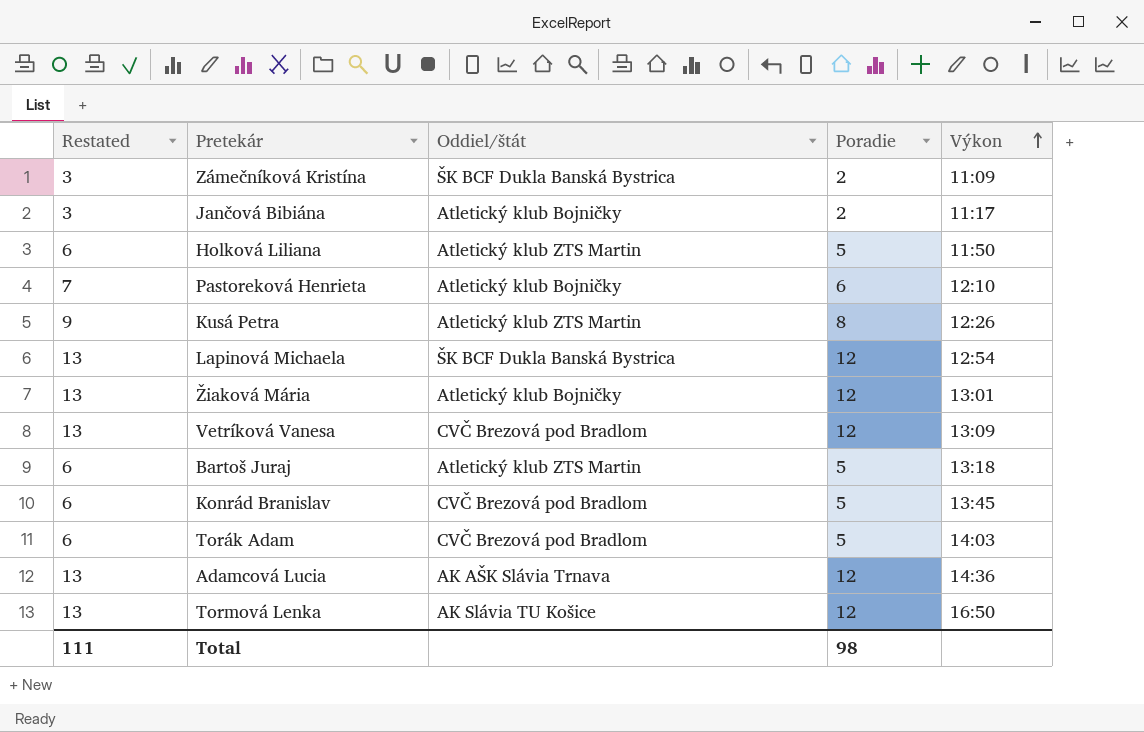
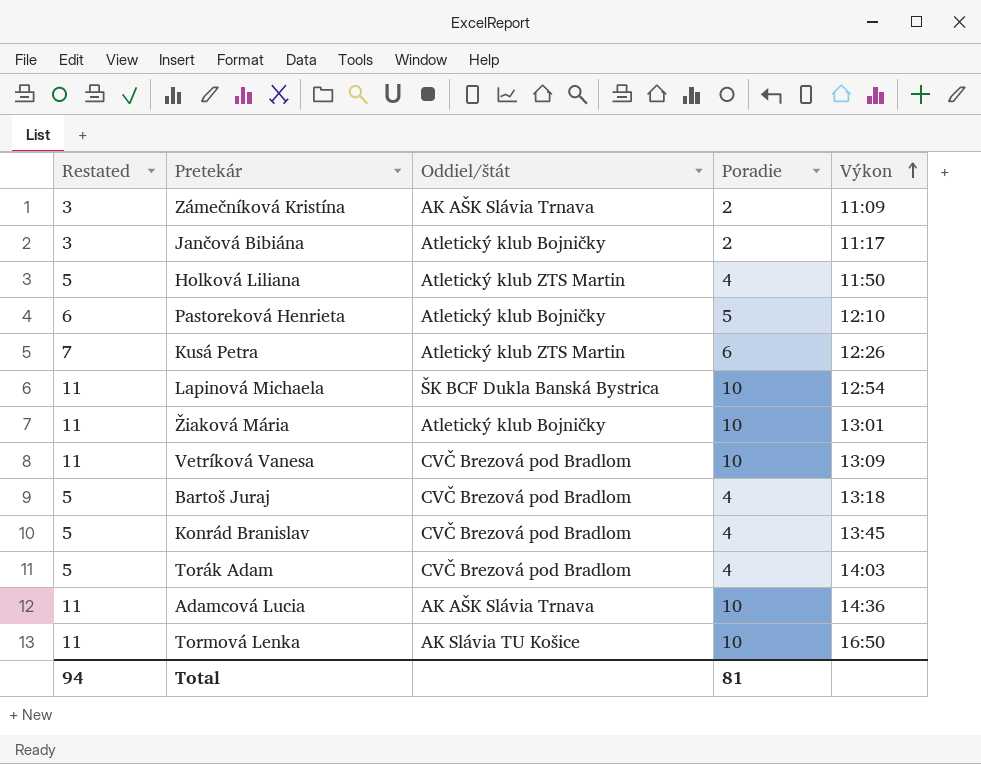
Zámečníková Kristína | Oddiel/štát: ŠK BCF Dukla Banská Bystrica -> AK AŠK Slávia Trnava
Holková Liliana | Restated: 6 -> 5
Holková Liliana | Poradie: 5 -> 4
Pastoreková Henrieta | Restated: 7 -> 6
Pastoreková Henrieta | Poradie: 6 -> 5
Kusá Petra | Restated: 9 -> 7
Kusá Petra | Poradie: 8 -> 6
Lapinová Michaela | Restated: 13 -> 11
Lapinová Michaela | Poradie: 12 -> 10
Žiaková Mária | Restated: 13 -> 11
Žiaková Mária | Poradie: 12 -> 10
Vetríková Vanesa | Restated: 13 -> 11
Vetríková Vanesa | Poradie: 12 -> 10
Bartoš Juraj | Restated: 6 -> 5
Bartoš Juraj | Oddiel/štát: Atletický klub ZTS Martin -> CVČ Brezová pod Bradlom
Bartoš Juraj | Poradie: 5 -> 4
Konrád Branislav | Restated: 6 -> 5
Konrád Branislav | Poradie: 5 -> 4
Torák Adam | Restated: 6 -> 5
Torák Adam | Poradie: 5 -> 4
Adamcová Lucia | Restated: 13 -> 11
Adamcová Lucia | Poradie: 12 -> 10
Tormová Lenka | Restated: 13 -> 11
Tormová Lenka | Poradie: 12 -> 10
Total | Restated: 111 -> 94
Total | Poradie: 98 -> 81

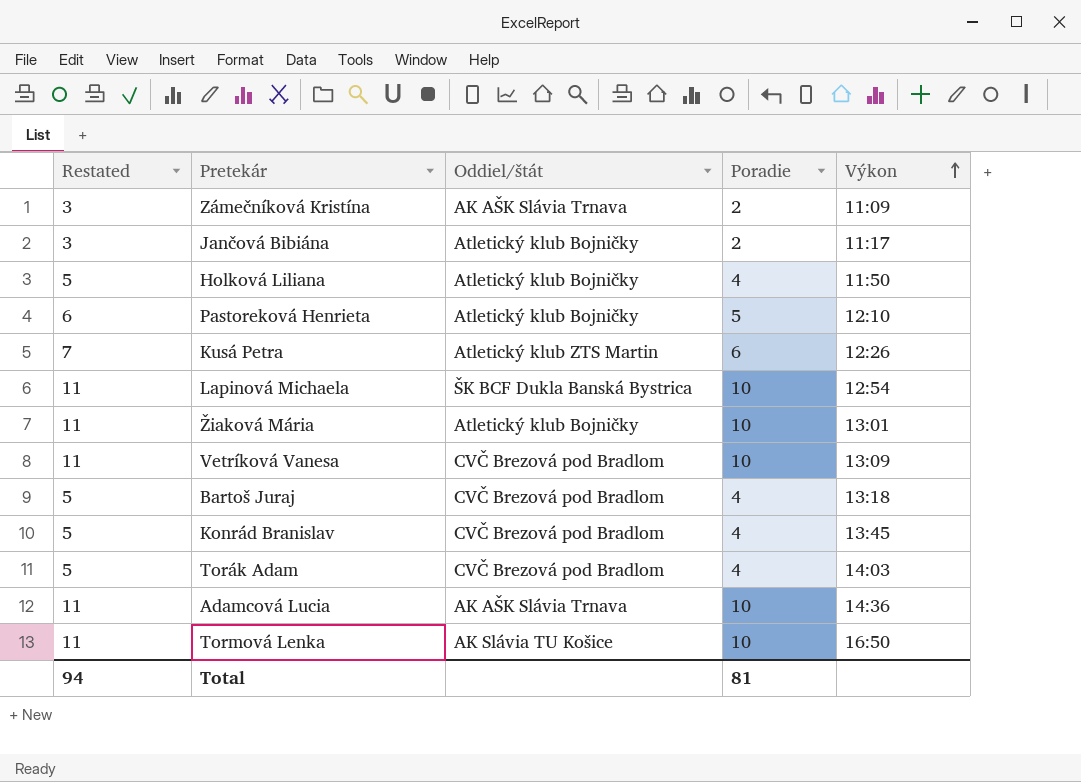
Holková Liliana | Oddiel/štát: Atletický klub ZTS Martin -> Atletický klub Bojničky

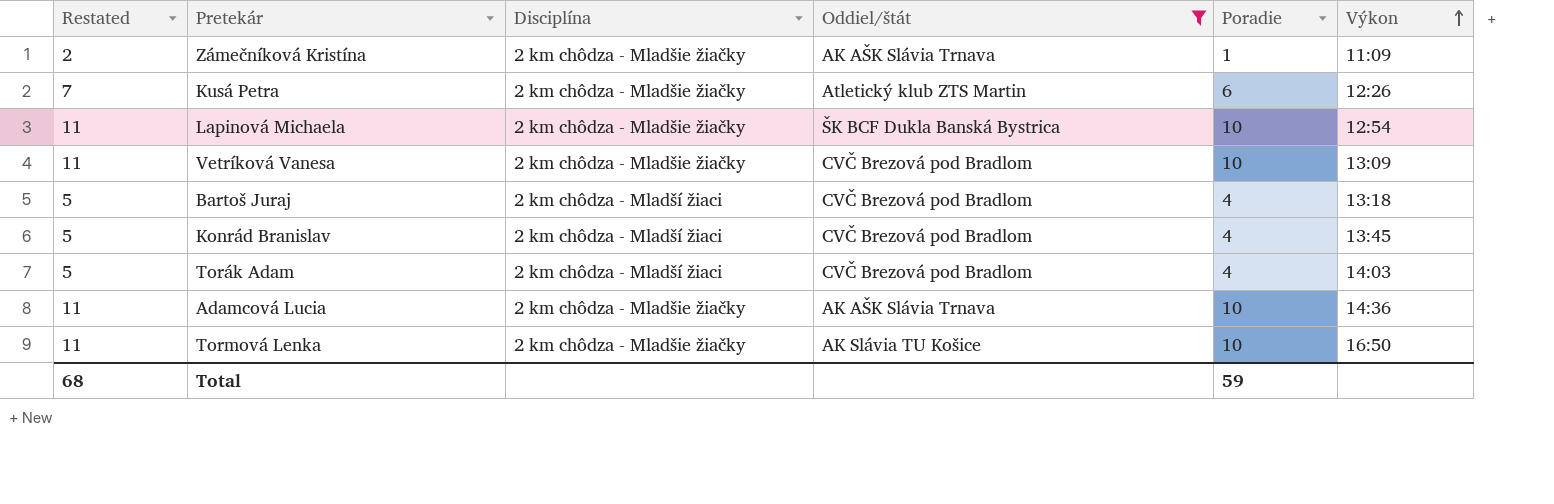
filter: none -> Oddiel/štát != Atletický klub Bojničky
column Disciplína | position: none -> 3
Zámečníková Kristína | Restated: 3 -> 2
Zámečníková Kristína | Poradie: 2 -> 1
Total | Restated: 94 -> 68
Total | Poradie: 81 -> 59

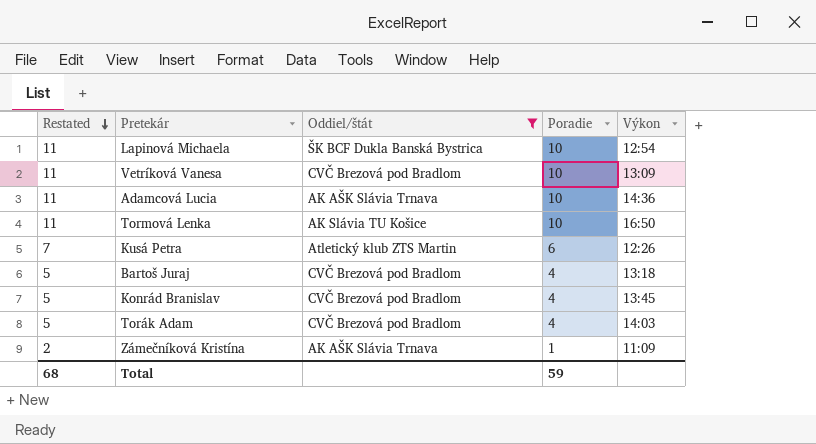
row order: Výkon ascending -> Restated descending
column Disciplína | position: 3 -> none

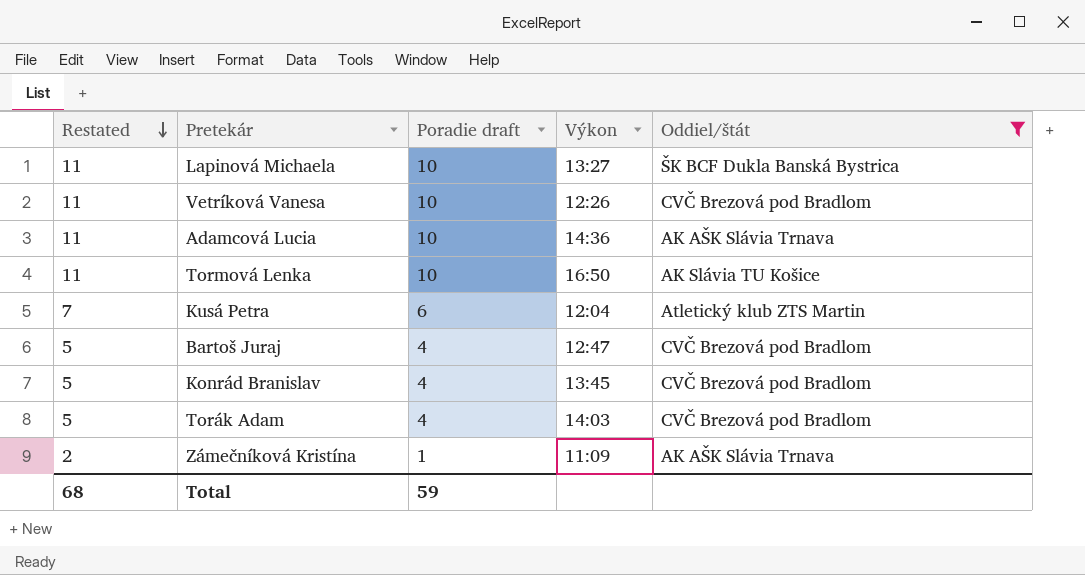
column name: Poradie -> Poradie draft
column Oddiel/štát | position: 3 -> 5
Lapinová Michaela | Výkon: 12:54 -> 13:27
Vetríková Vanesa | Výkon: 13:09 -> 12:26
Kusá Petra | Výkon: 12:26 -> 12:04
Bartoš Juraj | Výkon: 13:18 -> 12:47

